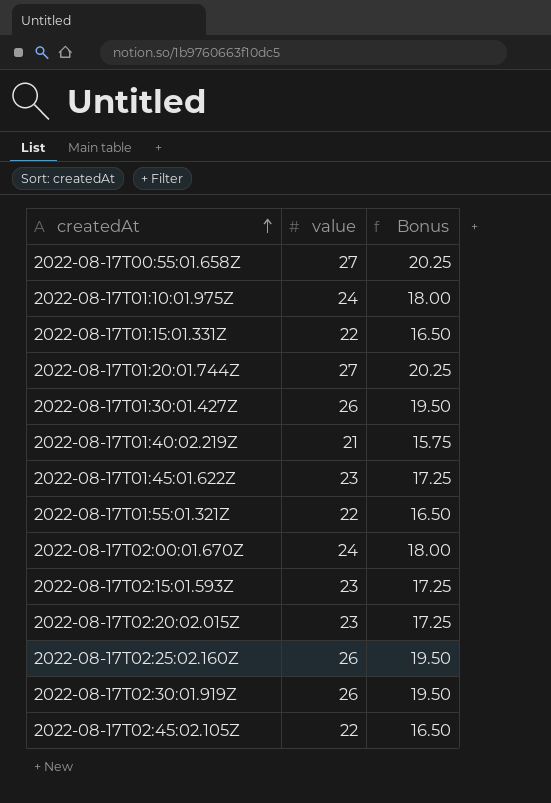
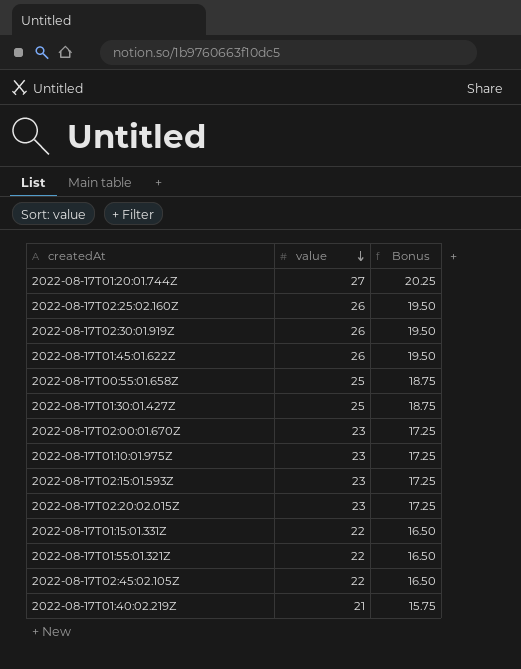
row order: createdAt ascending -> value descending
2022-08-17T01:45:01.622Z | value: 23 -> 26
2022-08-17T01:45:01.622Z | Bonus: 17.25 -> 19.50
2022-08-17T00:55:01.658Z | value: 27 -> 25
2022-08-17T00:55:01.658Z | Bonus: 20.25 -> 18.75
2022-08-17T01:30:01.427Z | value: 26 -> 25
2022-08-17T01:30:01.427Z | Bonus: 19.50 -> 18.75
2022-08-17T02:00:01.670Z | value: 24 -> 23
2022-08-17T02:00:01.670Z | Bonus: 18.00 -> 17.25
2022-08-17T01:10:01.975Z | value: 24 -> 23
2022-08-17T01:10:01.975Z | Bonus: 18.00 -> 17.25

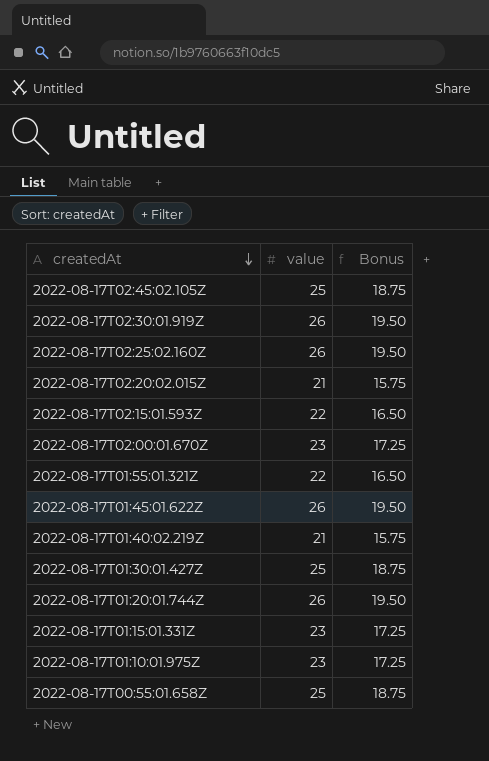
row order: value descending -> createdAt descending
2022-08-17T02:45:02.105Z | value: 22 -> 25
2022-08-17T02:45:02.105Z | Bonus: 16.50 -> 18.75
2022-08-17T02:20:02.015Z | value: 23 -> 21
2022-08-17T02:20:02.015Z | Bonus: 17.25 -> 15.75
2022-08-17T02:15:01.593Z | value: 23 -> 22
2022-08-17T02:15:01.593Z | Bonus: 17.25 -> 16.50
2022-08-17T01:20:01.744Z | value: 27 -> 26
2022-08-17T01:20:01.744Z | Bonus: 20.25 -> 19.50
2022-08-17T01:15:01.331Z | value: 22 -> 23
2022-08-17T01:15:01.331Z | Bonus: 16.50 -> 17.25

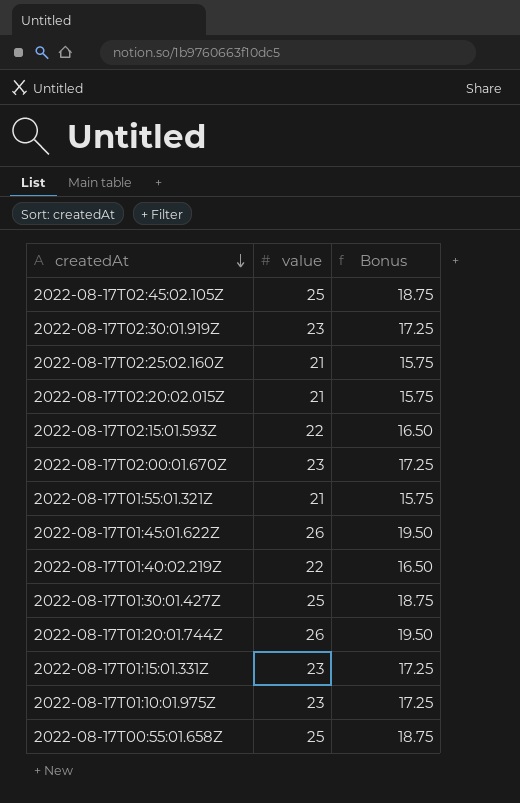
2022-08-17T02:30:01.919Z | value: 26 -> 23
2022-08-17T02:30:01.919Z | Bonus: 19.50 -> 17.25
2022-08-17T02:25:02.160Z | value: 26 -> 21
2022-08-17T02:25:02.160Z | Bonus: 19.50 -> 15.75
2022-08-17T01:55:01.321Z | value: 22 -> 21
2022-08-17T01:55:01.321Z | Bonus: 16.50 -> 15.75
2022-08-17T01:40:02.219Z | value: 21 -> 22
2022-08-17T01:40:02.219Z | Bonus: 15.75 -> 16.50

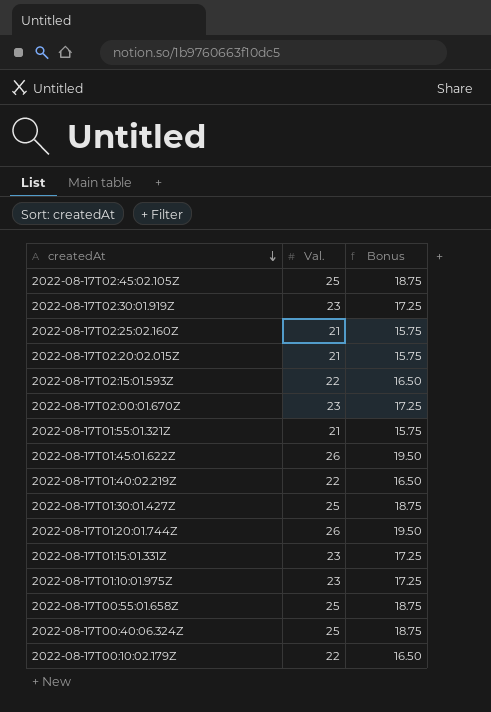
column name: value -> Val.
row 2022-08-17T00:40:06.324Z: none -> 25 | 18.75
row 2022-08-17T00:10:02.179Z: none -> 22 | 16.50

